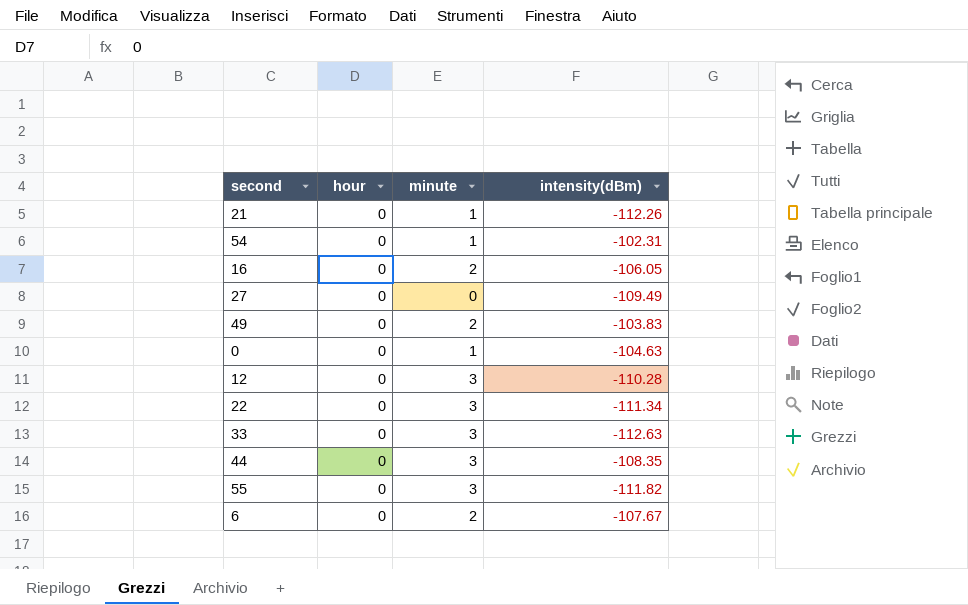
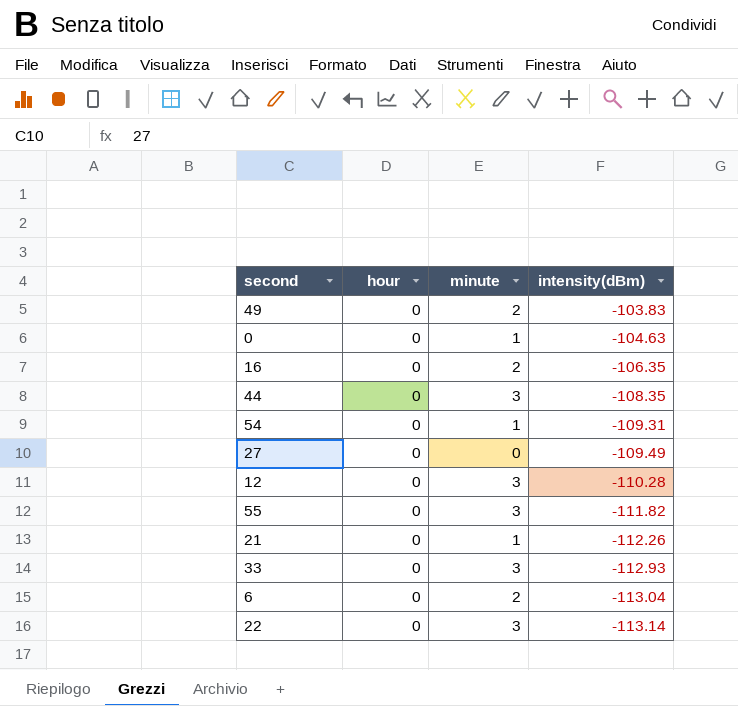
row order: none -> intensity(dBm) descending
16 | intensity(dBm): -106.05 -> -106.35
54 | intensity(dBm): -102.31 -> -109.31
33 | intensity(dBm): -112.63 -> -112.93
6 | intensity(dBm): -107.67 -> -113.04
22 | intensity(dBm): -111.34 -> -113.14

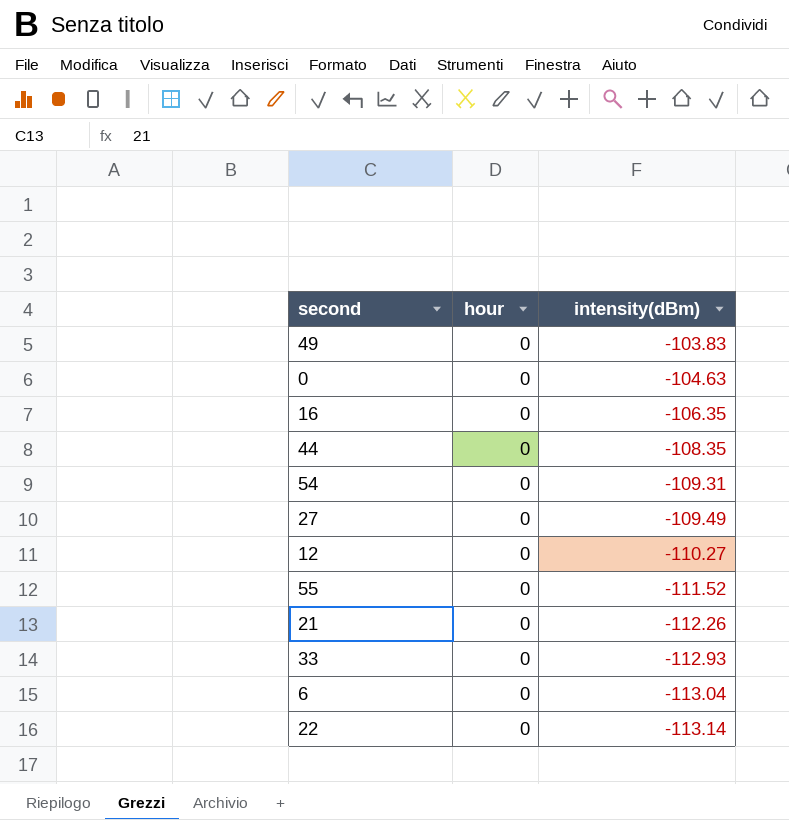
column minute | position: 3 -> none
12 | intensity(dBm): -110.28 -> -110.27
55 | intensity(dBm): -111.82 -> -111.52

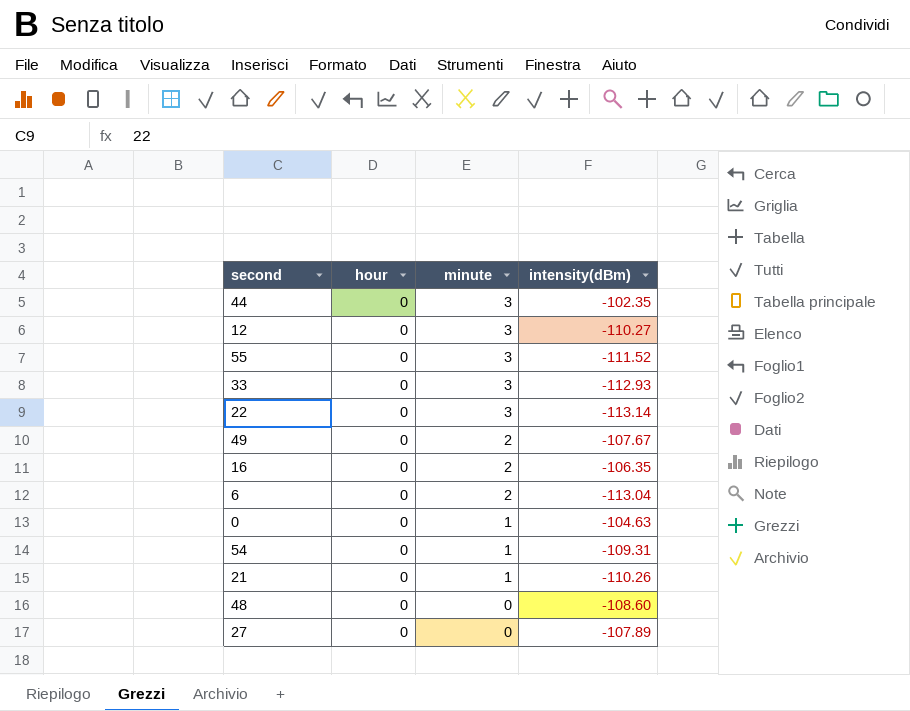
row order: intensity(dBm) descending -> minute descending
column minute | position: none -> 3
44 | intensity(dBm): -108.35 -> -102.35
49 | intensity(dBm): -103.83 -> -107.67
21 | intensity(dBm): -112.26 -> -110.26
row 48: none -> 0 | 0 | -108.60
27 | intensity(dBm): -109.49 -> -107.89

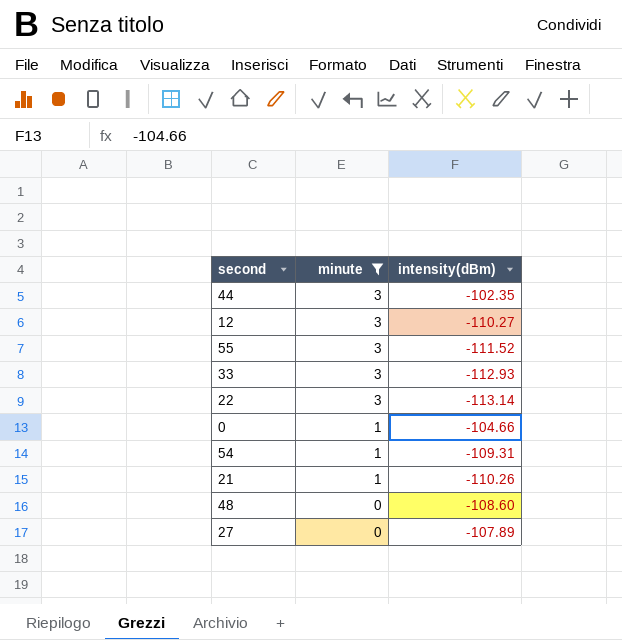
filter: none -> minute != 2
column hour | position: 2 -> none
0 | intensity(dBm): -104.63 -> -104.66

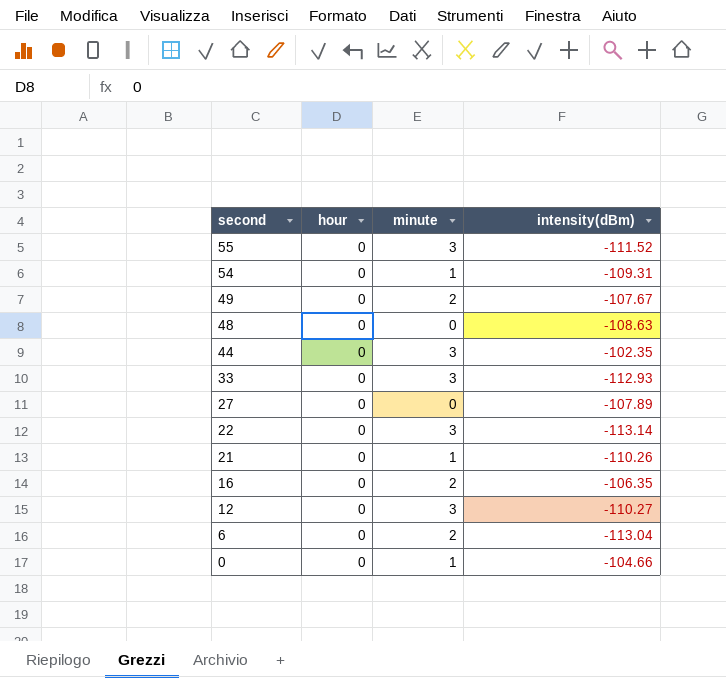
filter: minute != 2 -> none
row order: minute descending -> second descending
column hour | position: none -> 2
48 | intensity(dBm): -108.60 -> -108.63

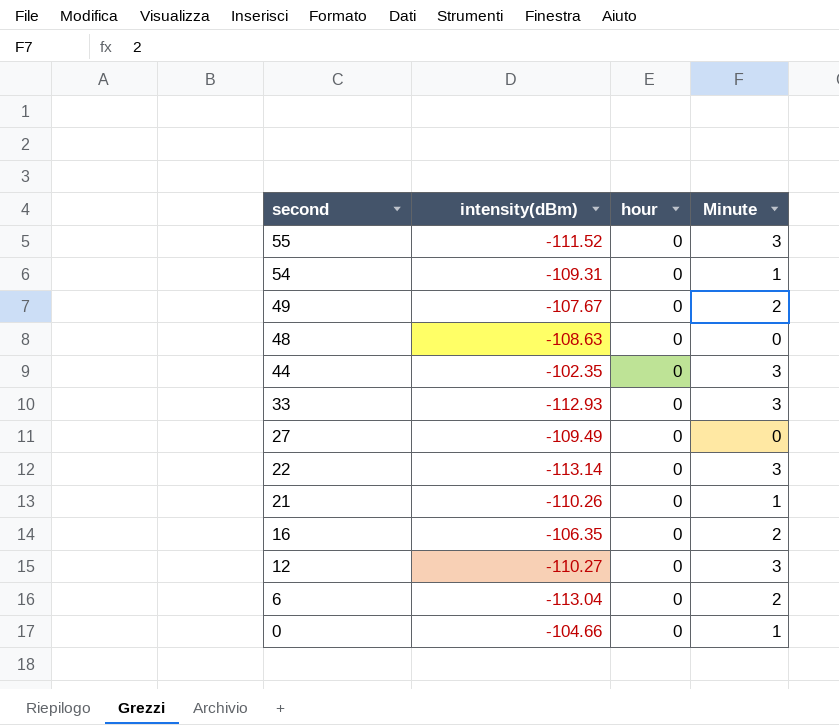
column intensity(dBm) | position: 4 -> 2
column name: minute -> Minute
27 | intensity(dBm): -107.89 -> -109.49

